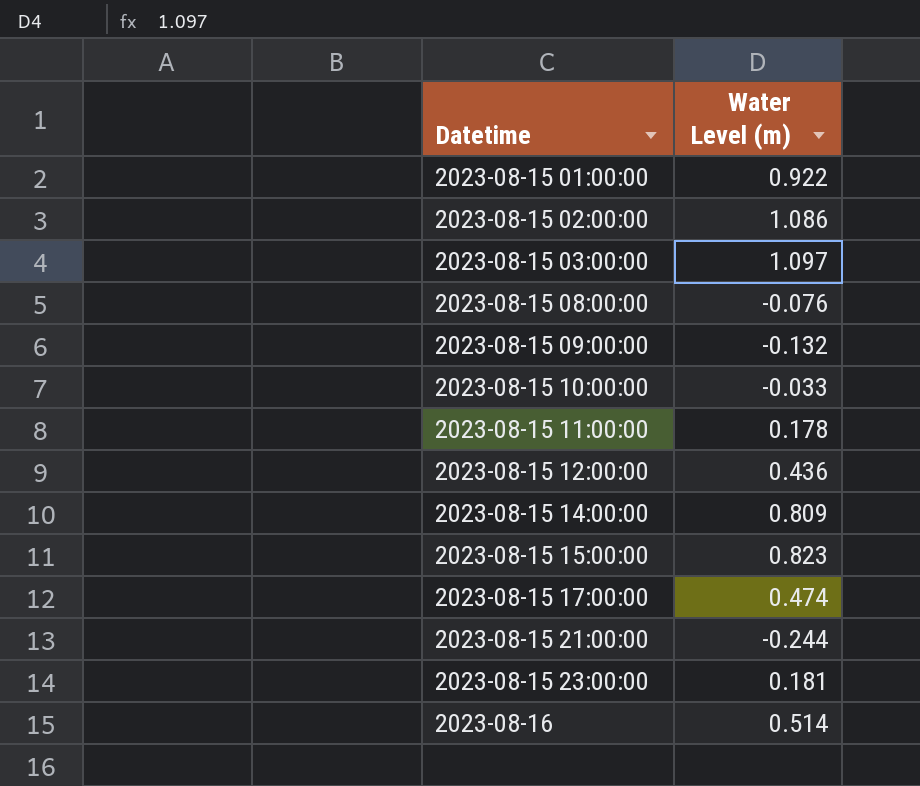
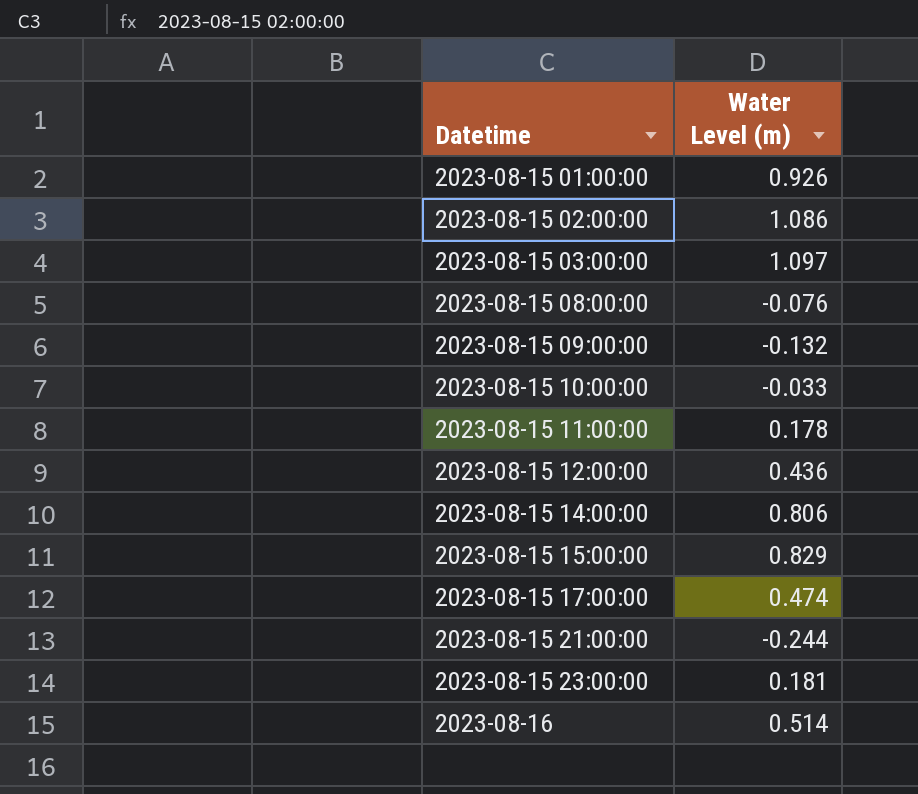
2023-08-15 01:00:00 | Water Level (m): 0.922 -> 0.926
2023-08-15 14:00:00 | Water Level (m): 0.809 -> 0.806
2023-08-15 15:00:00 | Water Level (m): 0.823 -> 0.829

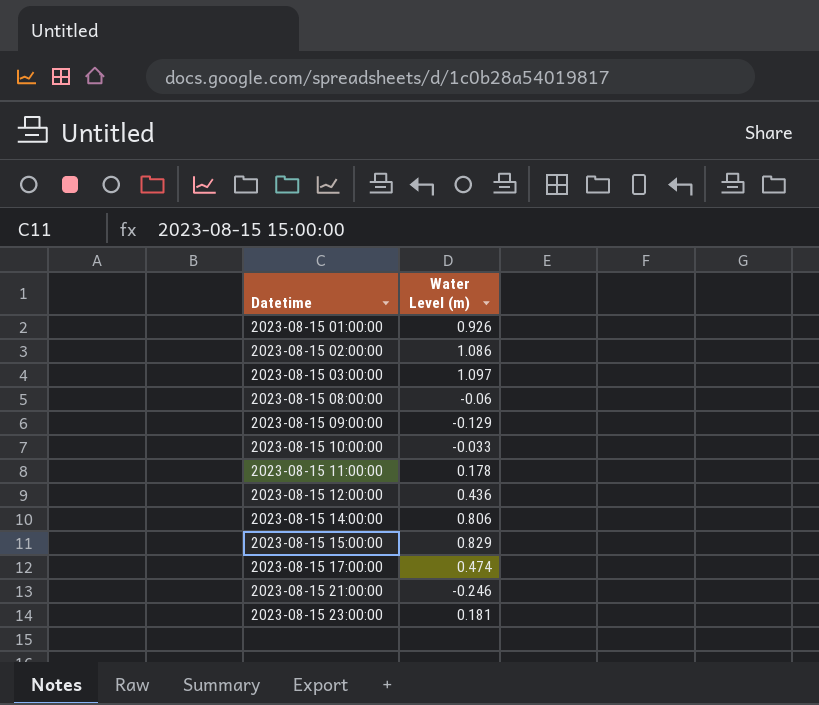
row 2023-08-16: 0.514 -> none
2023-08-15 08:00:00 | Water Level (m): -0.076 -> -0.06
2023-08-15 09:00:00 | Water Level (m): -0.132 -> -0.129
2023-08-15 21:00:00 | Water Level (m): -0.244 -> -0.246

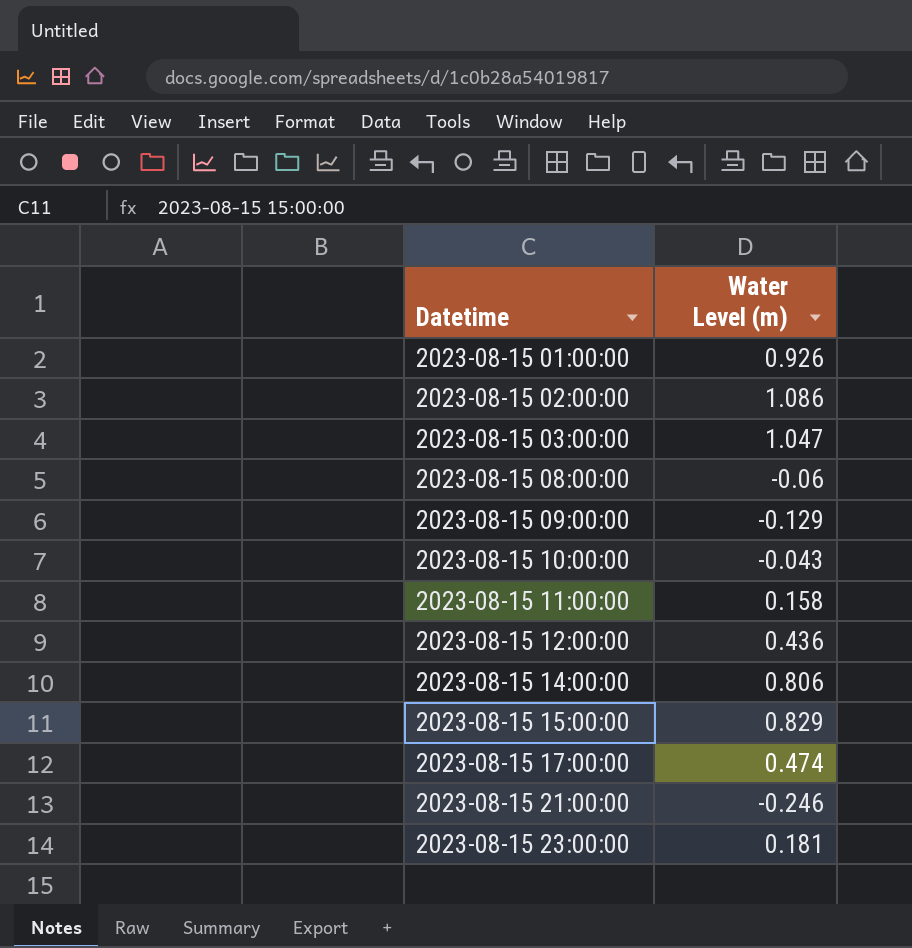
2023-08-15 03:00:00 | Water Level (m): 1.097 -> 1.047
2023-08-15 10:00:00 | Water Level (m): -0.033 -> -0.043
2023-08-15 11:00:00 | Water Level (m): 0.178 -> 0.158

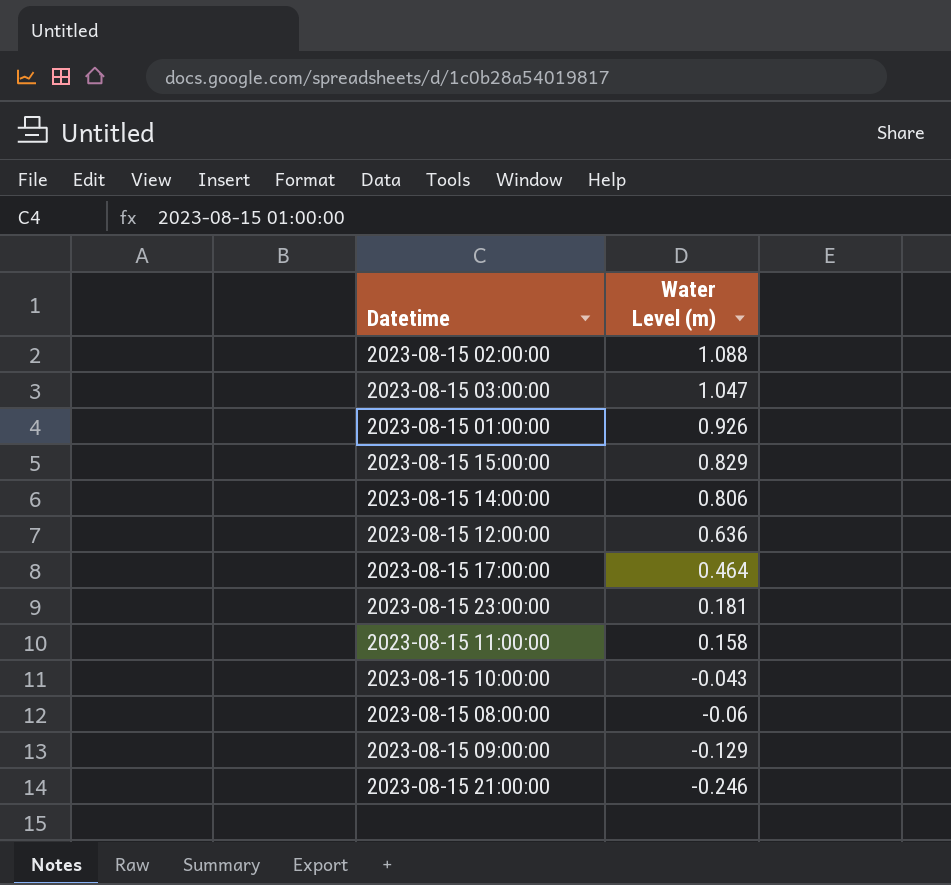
row order: Datetime ascending -> Water Level (m) descending
2023-08-15 02:00:00 | Water Level (m): 1.086 -> 1.088
2023-08-15 12:00:00 | Water Level (m): 0.436 -> 0.636
2023-08-15 17:00:00 | Water Level (m): 0.474 -> 0.464

